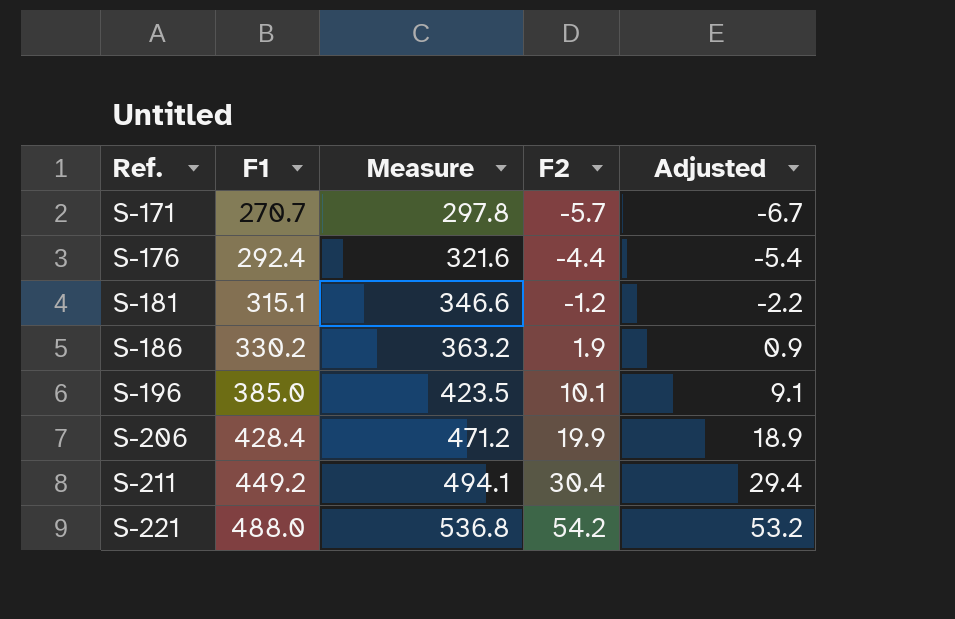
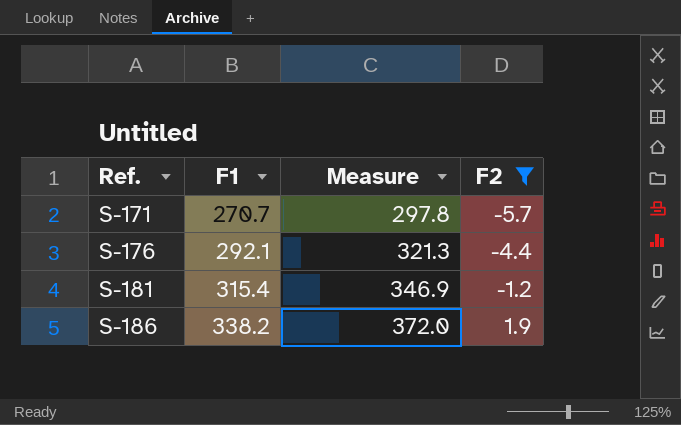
filter: none -> F2 <= 1.9
column Adjusted | formula: [F2] - 1 -> none
S-176 | F1: 292.4 -> 292.1
S-176 | Measure: 321.6 -> 321.3
S-181 | F1: 315.1 -> 315.4
S-181 | Measure: 346.6 -> 346.9
S-186 | F1: 330.2 -> 338.2
S-186 | Measure: 363.2 -> 372.0

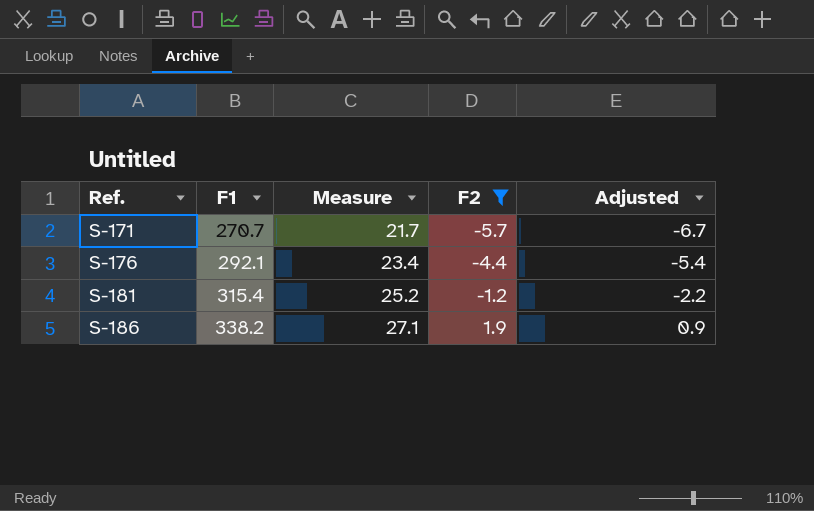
column Measure | formula: [F1] * 1.1 -> [F1] * 0.08
column Adjusted | formula: none -> [F2] - 1

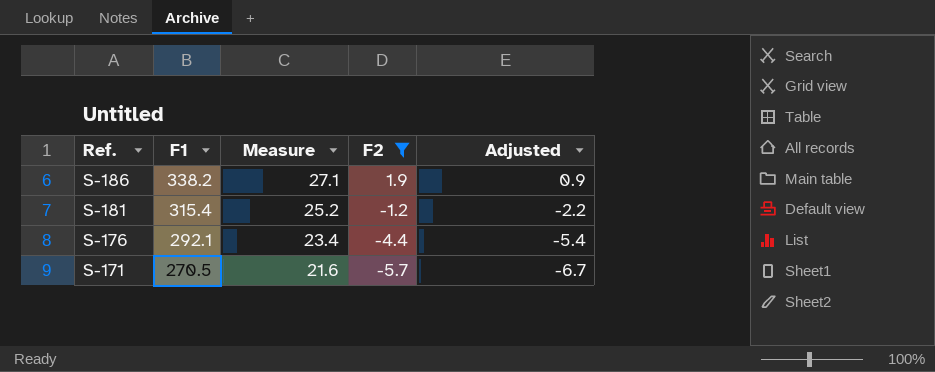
row order: Ref. ascending -> Ref. descending
S-171 | F1: 270.7 -> 270.5
S-171 | Measure: 21.7 -> 21.6

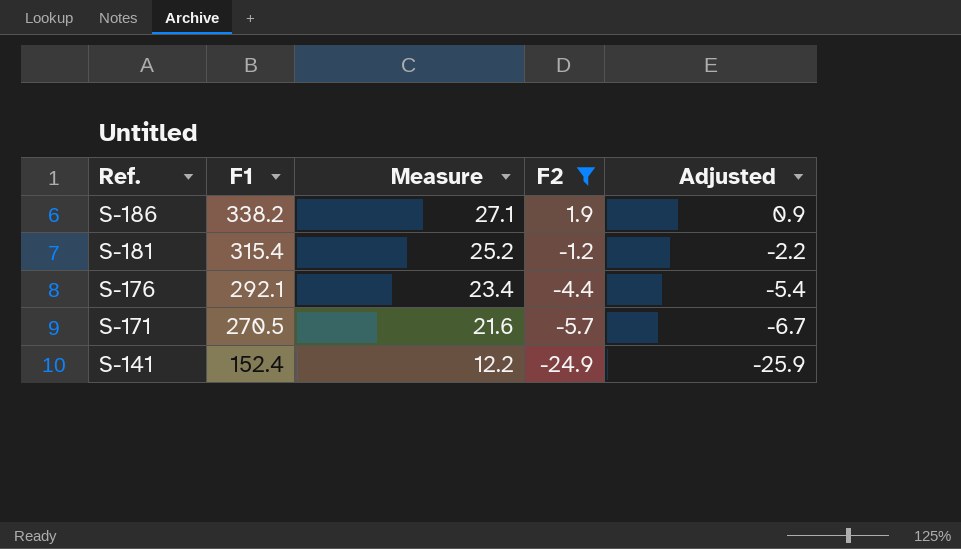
row S-141: none -> 152.4 | 12.2 | -24.9 | -25.9

